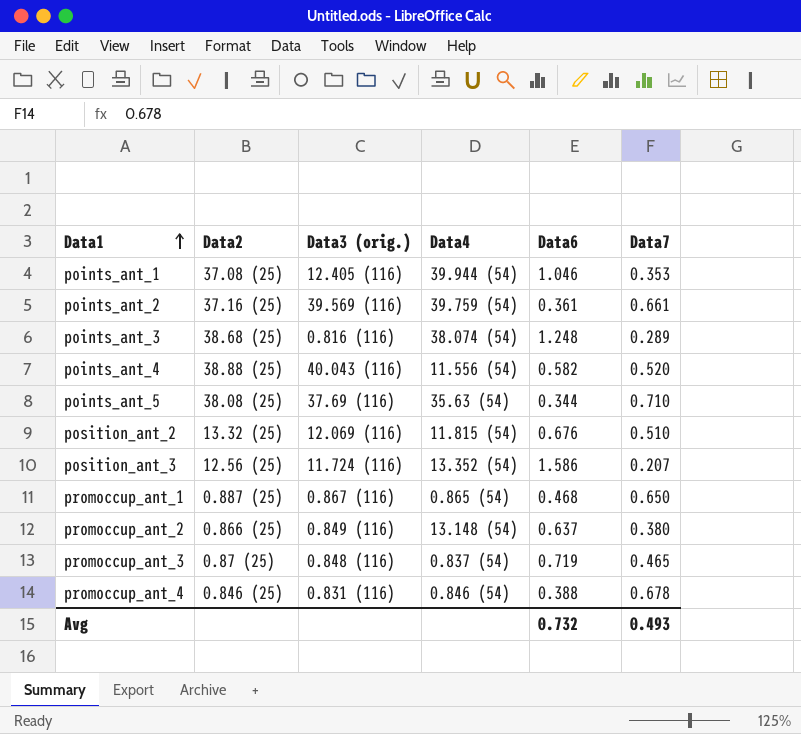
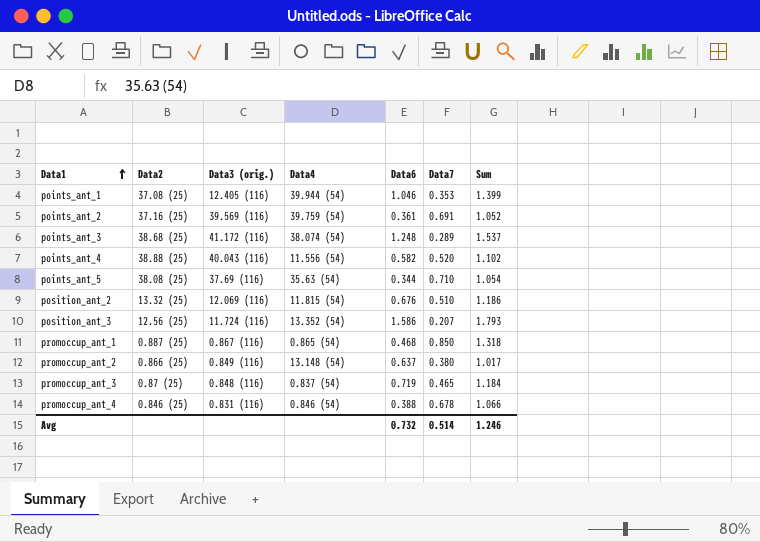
column Sum | formula: none -> [Data6] + [Data7]
points_ant_2 | Data7: 0.661 -> 0.691
points_ant_3 | Data3 (orig.): 0.816 (116) -> 41.172 (116)
promoccup_ant_1 | Data7: 0.650 -> 0.850
Avg | Data7: 0.493 -> 0.514

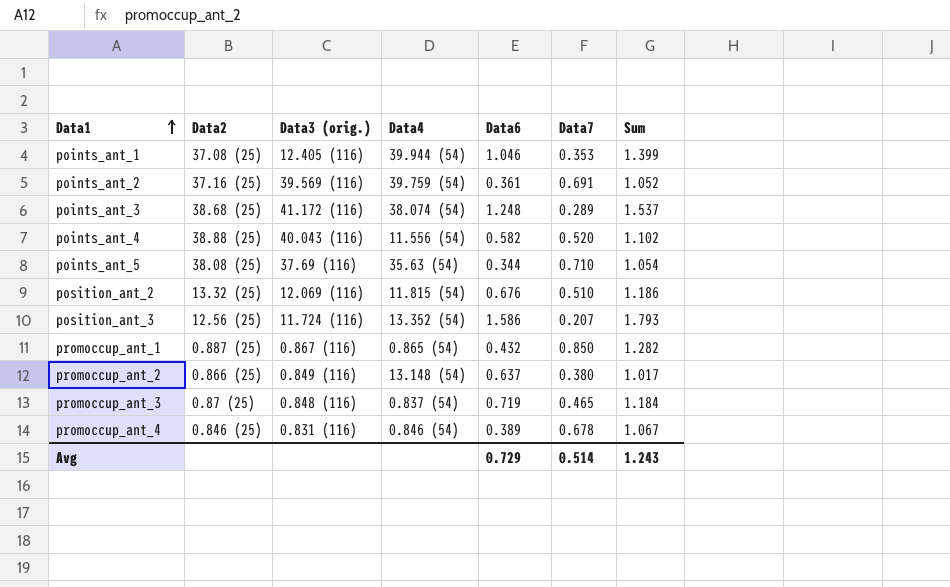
promoccup_ant_1 | Data6: 0.468 -> 0.432
promoccup_ant_1 | Sum: 1.318 -> 1.282
promoccup_ant_4 | Data6: 0.388 -> 0.389
promoccup_ant_4 | Sum: 1.066 -> 1.067
Avg | Data6: 0.732 -> 0.729
Avg | Sum: 1.246 -> 1.243

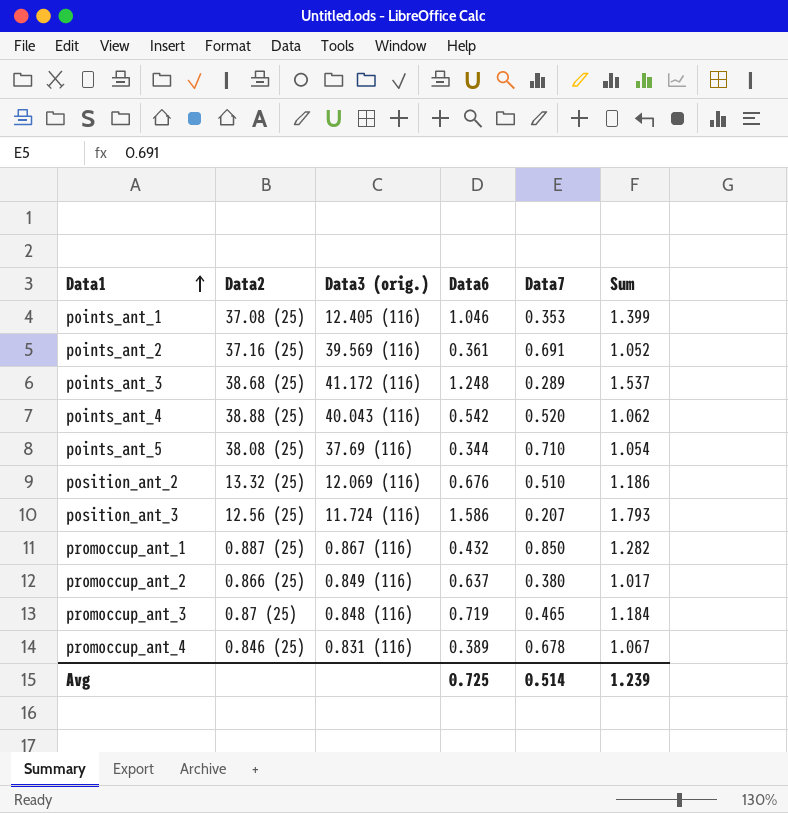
column Data4 | position: 4 -> none
points_ant_4 | Data6: 0.582 -> 0.542
points_ant_4 | Sum: 1.102 -> 1.062
Avg | Data6: 0.729 -> 0.725
Avg | Sum: 1.243 -> 1.239

